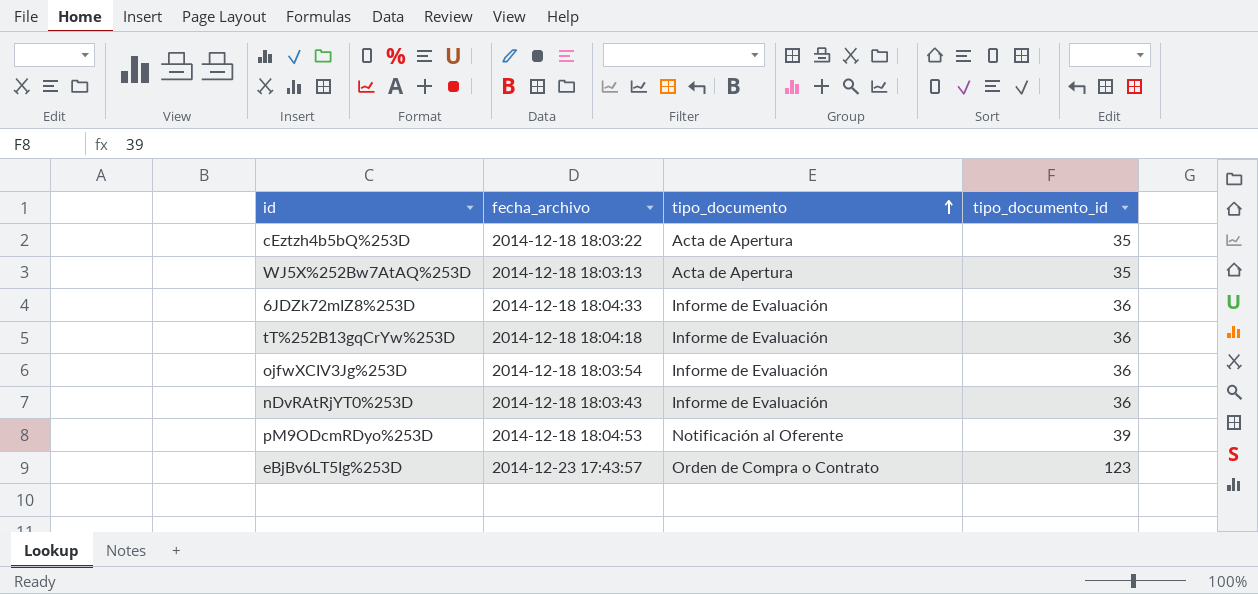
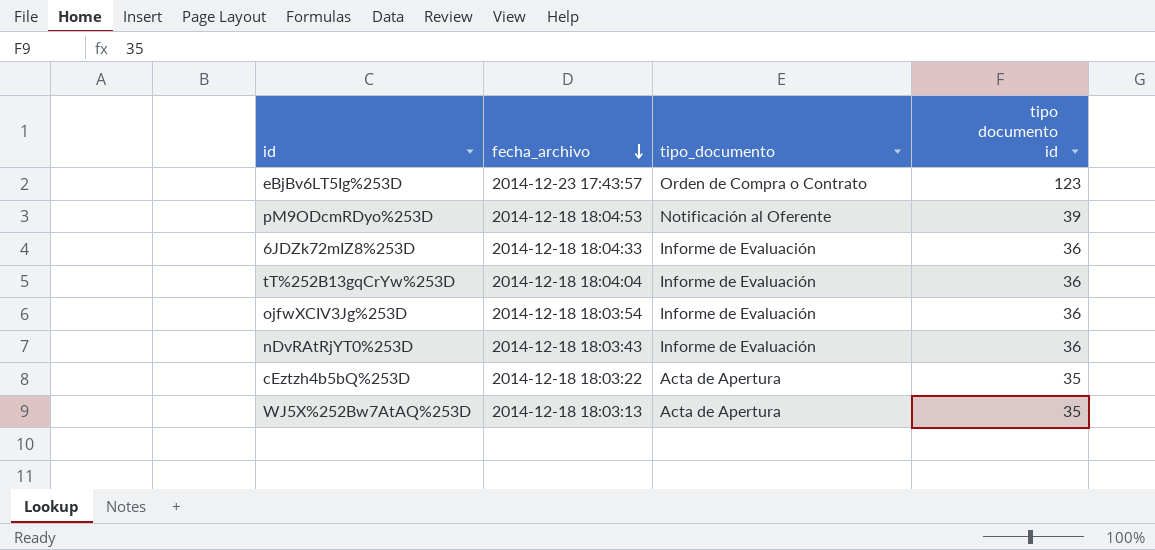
row order: tipo_documento ascending -> fecha_archivo descending
column name: tipo_documento_id -> tipo documento id
tT%252B13gqCrYw%253D | fecha_archivo: 2014-12-18 18:04:18 -> 2014-12-18 18:04:04

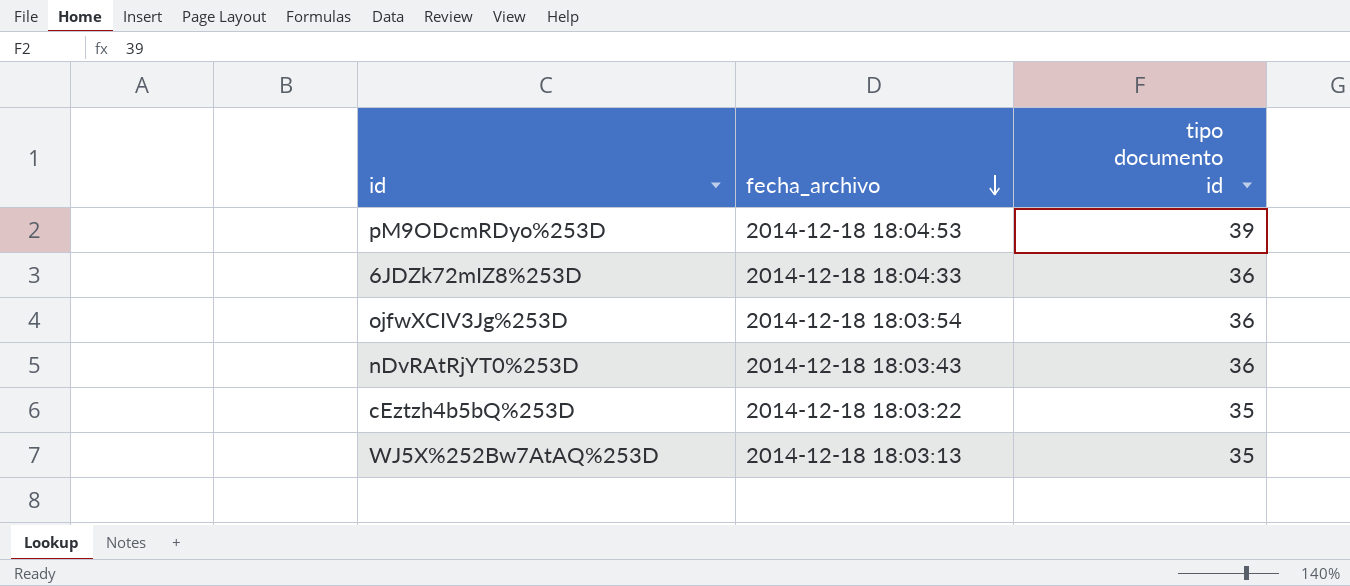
column tipo_documento | position: 3 -> none
row eBjBv6LT5Ig%253D: 2014-12-23 17:43:57 | Orden de Compra o Contrato | 123 -> none
row tT%252B13gqCrYw%253D: 2014-12-18 18:04:04 | Informe de Evaluación | 36 -> none

